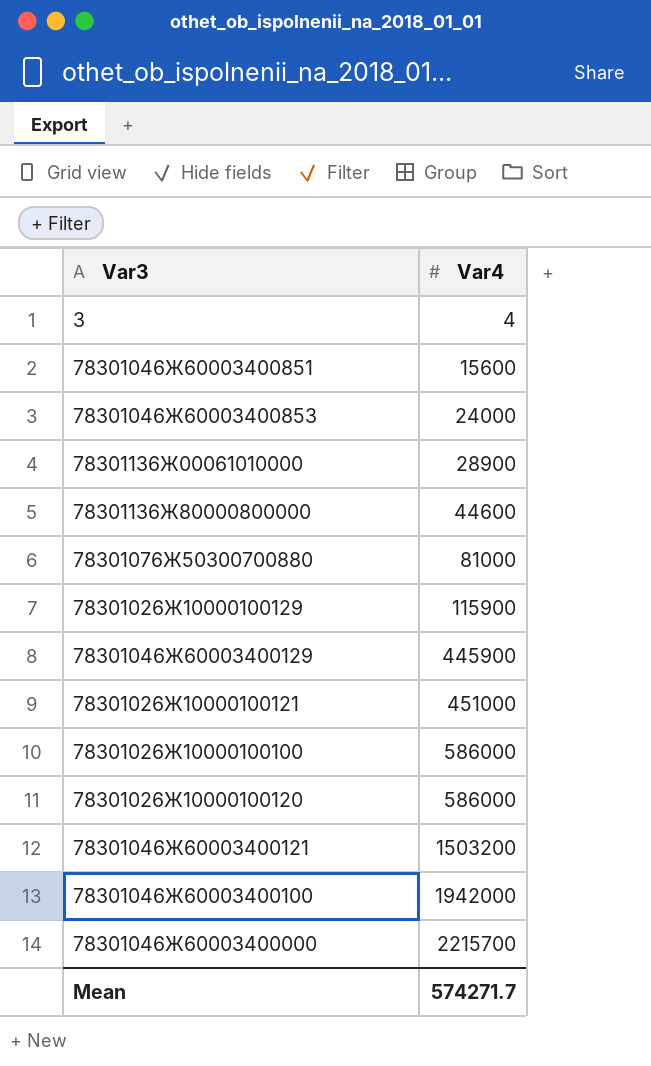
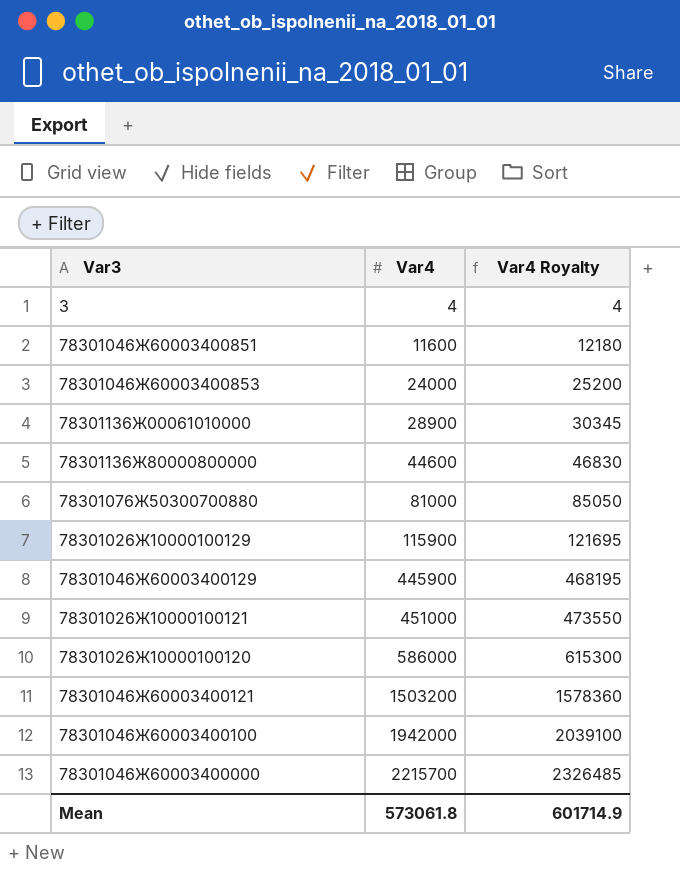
column Var4 Royalty | formula: none -> [Var4] * 1.05
row 78301026Ж10000100100: 586000 -> none
78301046Ж60003400851 | Var4: 15600 -> 11600
Mean | Var4: 574271.7 -> 573061.8

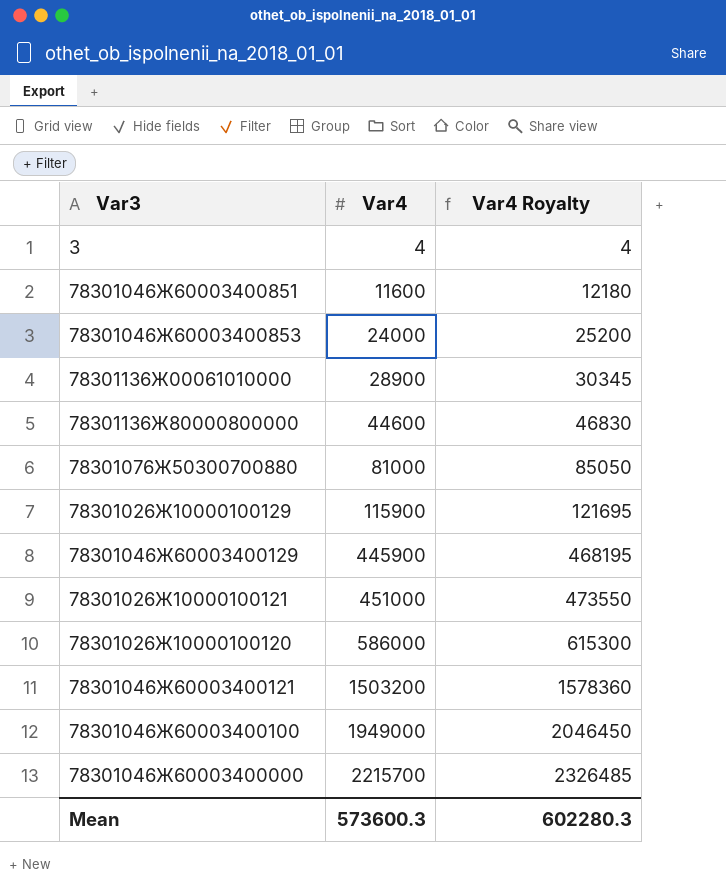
78301046Ж60003400100 | Var4: 1942000 -> 1949000
78301046Ж60003400100 | Var4 Royalty: 2039100 -> 2046450
Mean | Var4: 573061.8 -> 573600.3
Mean | Var4 Royalty: 601714.9 -> 602280.3

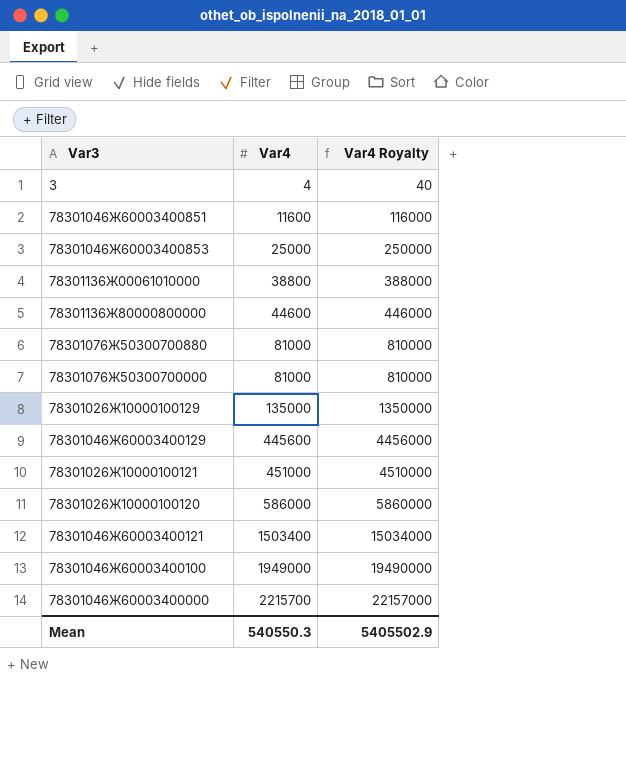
column Var4 Royalty | formula: [Var4] * 1.05 -> [Var4] * 10
78301046Ж60003400853 | Var4: 24000 -> 25000
78301136Ж00061010000 | Var4: 28900 -> 38800
row 78301076Ж50300700000: none -> 81000 | 810000
78301026Ж10000100129 | Var4: 115900 -> 135000
78301046Ж60003400129 | Var4: 445900 -> 445600
78301046Ж60003400121 | Var4: 1503200 -> 1503400
Mean | Var4: 573600.3 -> 540550.3
Mean | Var4 Royalty: 602280.3 -> 5405502.9

